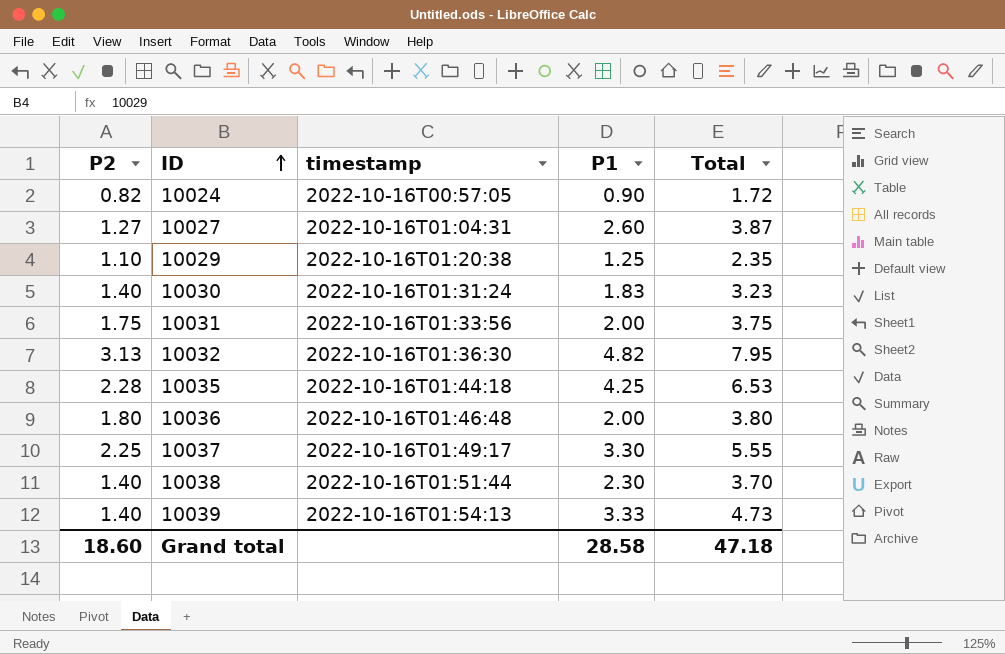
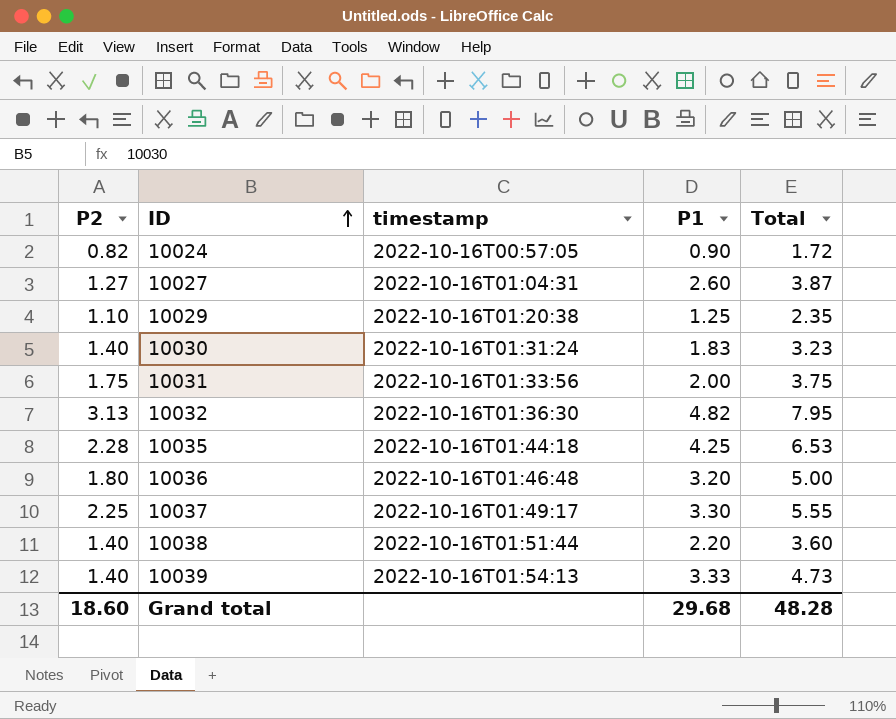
10036 | P1: 2.00 -> 3.20
10036 | Total: 3.80 -> 5.00
10038 | P1: 2.30 -> 2.20
10038 | Total: 3.70 -> 3.60
Grand total | P1: 28.58 -> 29.68
Grand total | Total: 47.18 -> 48.28

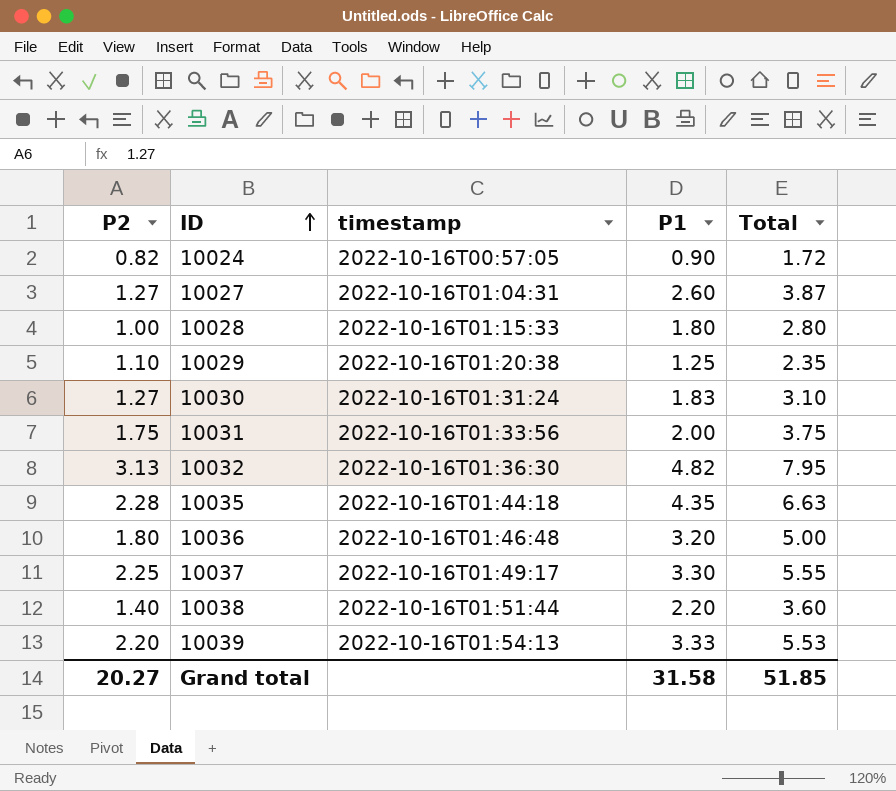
row 10028: none -> 1.00 | 2022-10-16T01:15:33 | 1.80 | 2.80
10030 | P2: 1.40 -> 1.27
10030 | Total: 3.23 -> 3.10
10035 | P1: 4.25 -> 4.35
10035 | Total: 6.53 -> 6.63
10039 | P2: 1.40 -> 2.20
10039 | Total: 4.73 -> 5.53
Grand total | P2: 18.60 -> 20.27
Grand total | P1: 29.68 -> 31.58
Grand total | Total: 48.28 -> 51.85

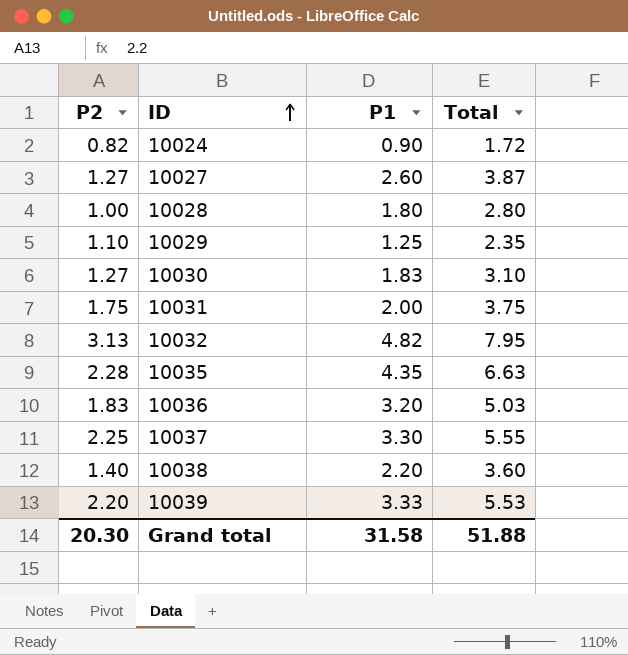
column timestamp | position: 3 -> none
10036 | P2: 1.80 -> 1.83
10036 | Total: 5.00 -> 5.03
Grand total | P2: 20.27 -> 20.30
Grand total | Total: 51.85 -> 51.88

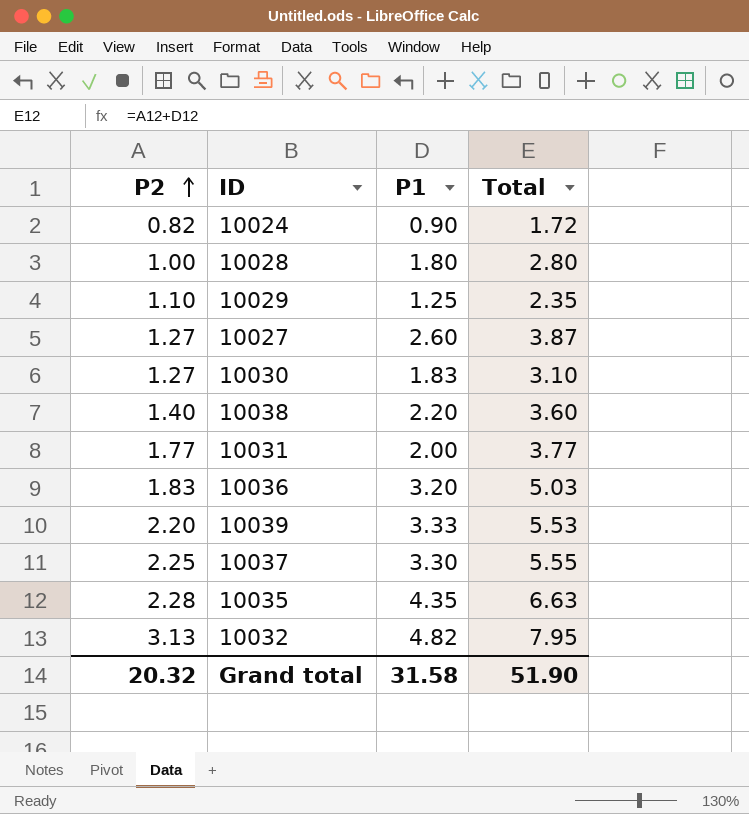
row order: ID ascending -> P2 ascending
10031 | P2: 1.75 -> 1.77
10031 | Total: 3.75 -> 3.77
Grand total | P2: 20.30 -> 20.32
Grand total | Total: 51.88 -> 51.90

